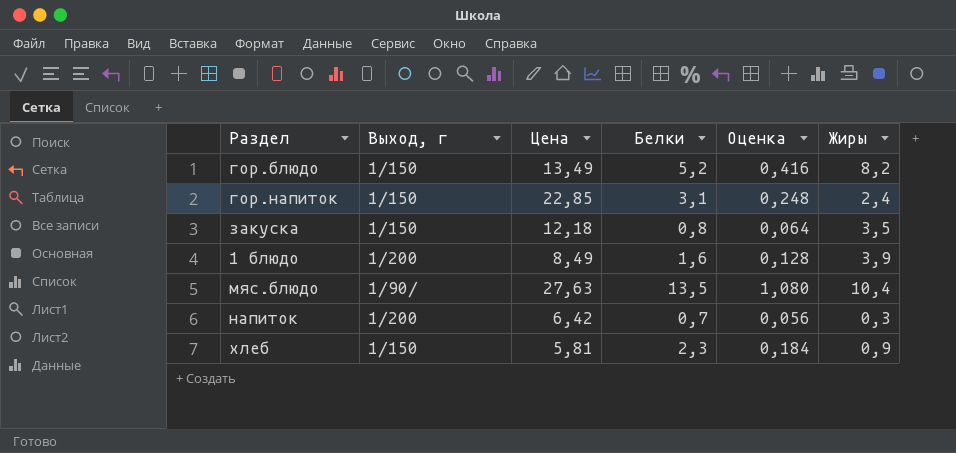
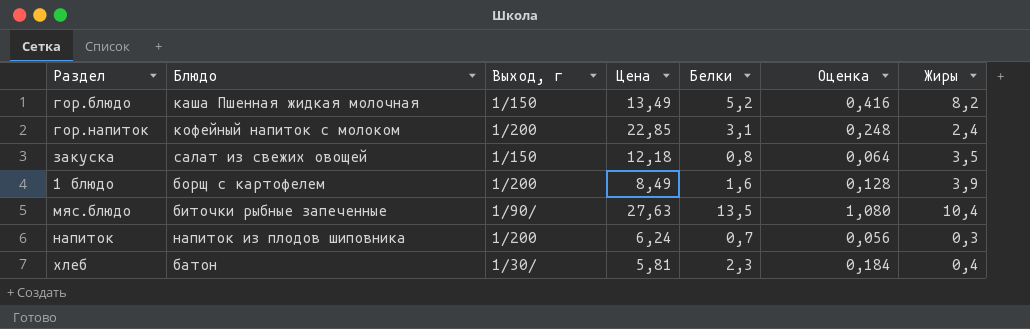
column Блюдо | position: none -> 2
гор.напиток | Выход, г: 1/150 -> 1/200
напиток | Цена: 6,42 -> 6,24
хлеб | Выход, г: 1/150 -> 1/30/
хлеб | Жиры: 0,9 -> 0,4

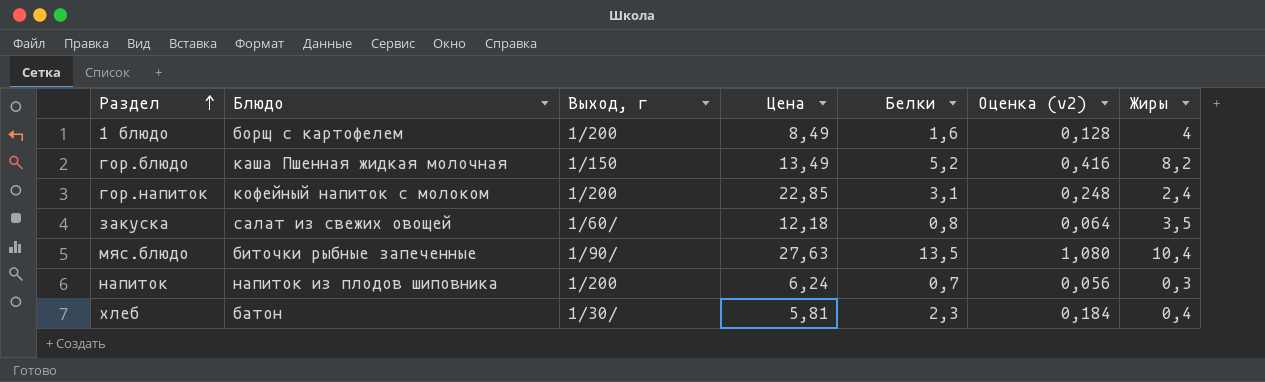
row order: none -> Раздел ascending
column name: Оценка -> Оценка (v2)
1 блюдо | Жиры: 3,9 -> 4
закуска | Выход, г: 1/150 -> 1/60/

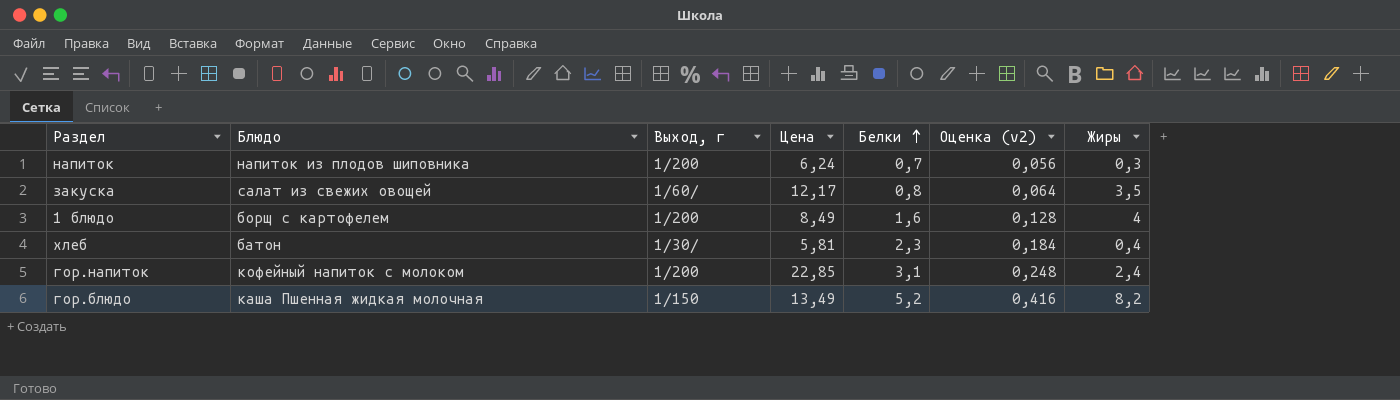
row order: Раздел ascending -> Белки ascending
row мяс.блюдо: биточки рыбные запеченные | 1/90/ | 27,63 | 13,5 | 1,080 | 10,4 -> none
закуска | Цена: 12,18 -> 12,17

